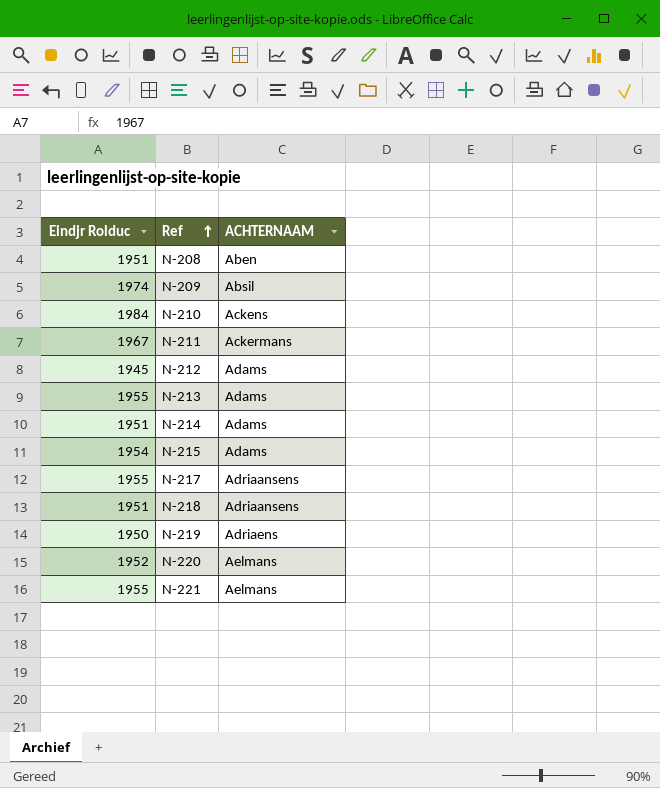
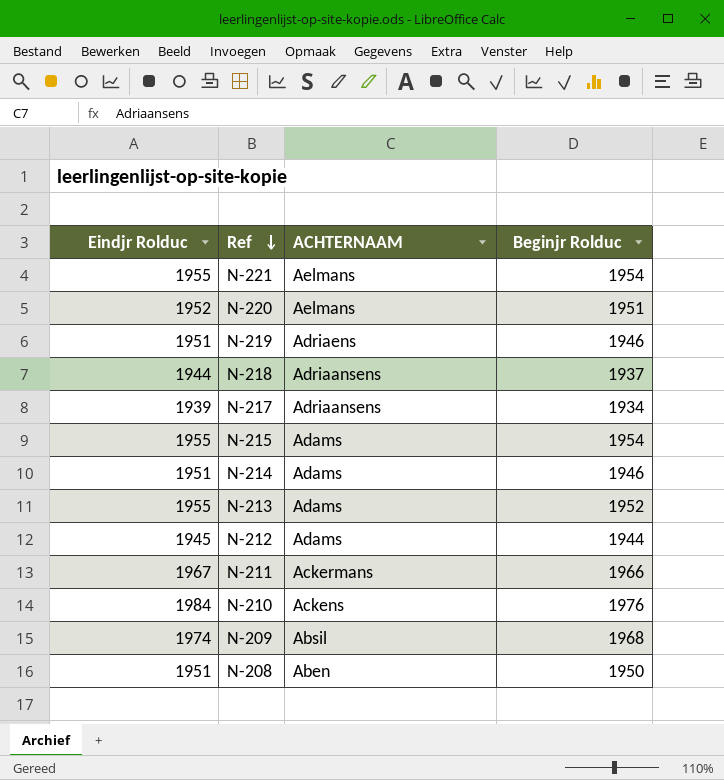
row order: Ref ascending -> Ref descending
column Beginjr Rolduc | position: none -> 4
N-219 | Eindjr Rolduc: 1950 -> 1951
N-218 | Eindjr Rolduc: 1951 -> 1944
N-217 | Eindjr Rolduc: 1955 -> 1939
N-215 | Eindjr Rolduc: 1954 -> 1955

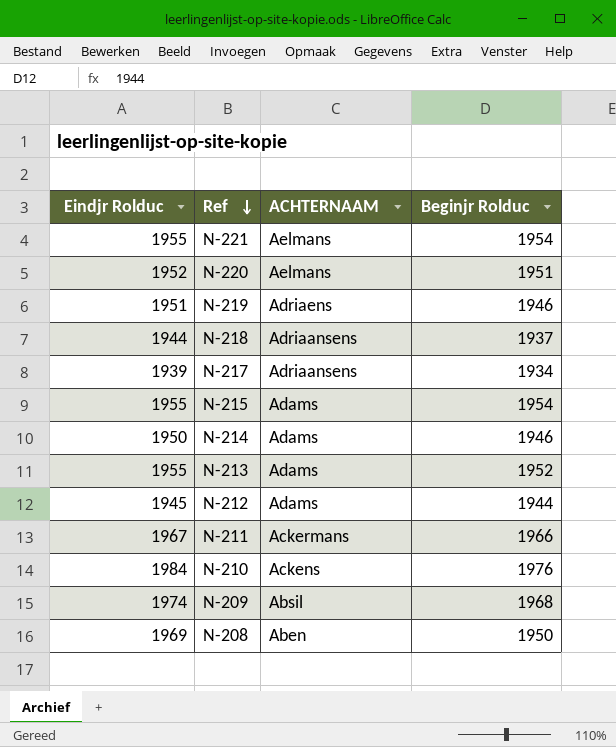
N-214 | Eindjr Rolduc: 1951 -> 1950
N-208 | Eindjr Rolduc: 1951 -> 1969

